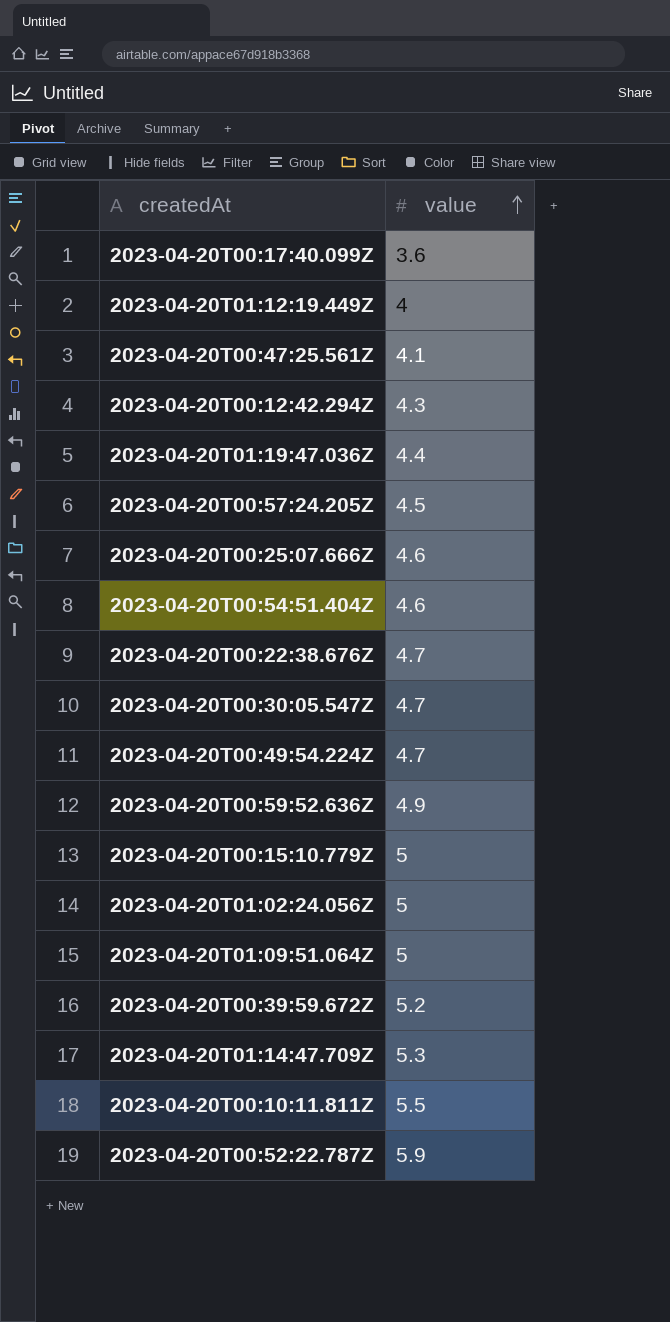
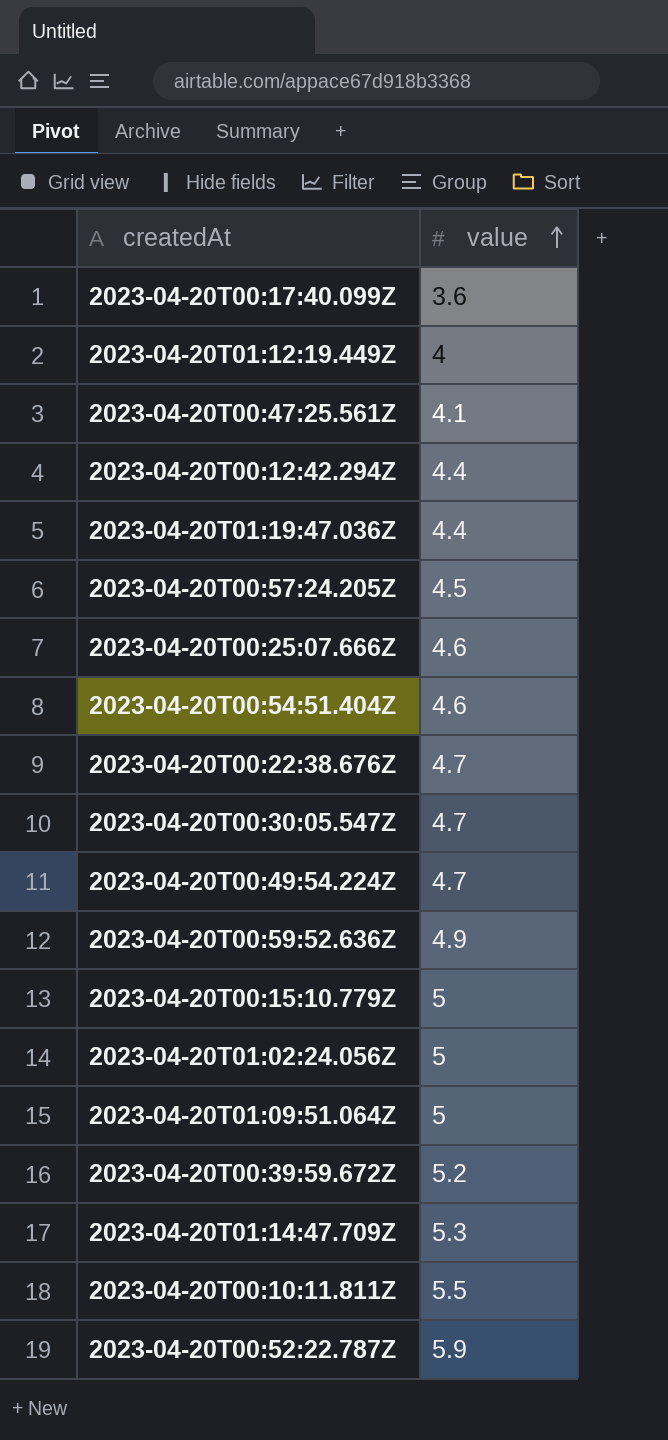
2023-04-20T00:12:42.294Z | value: 4.3 -> 4.4

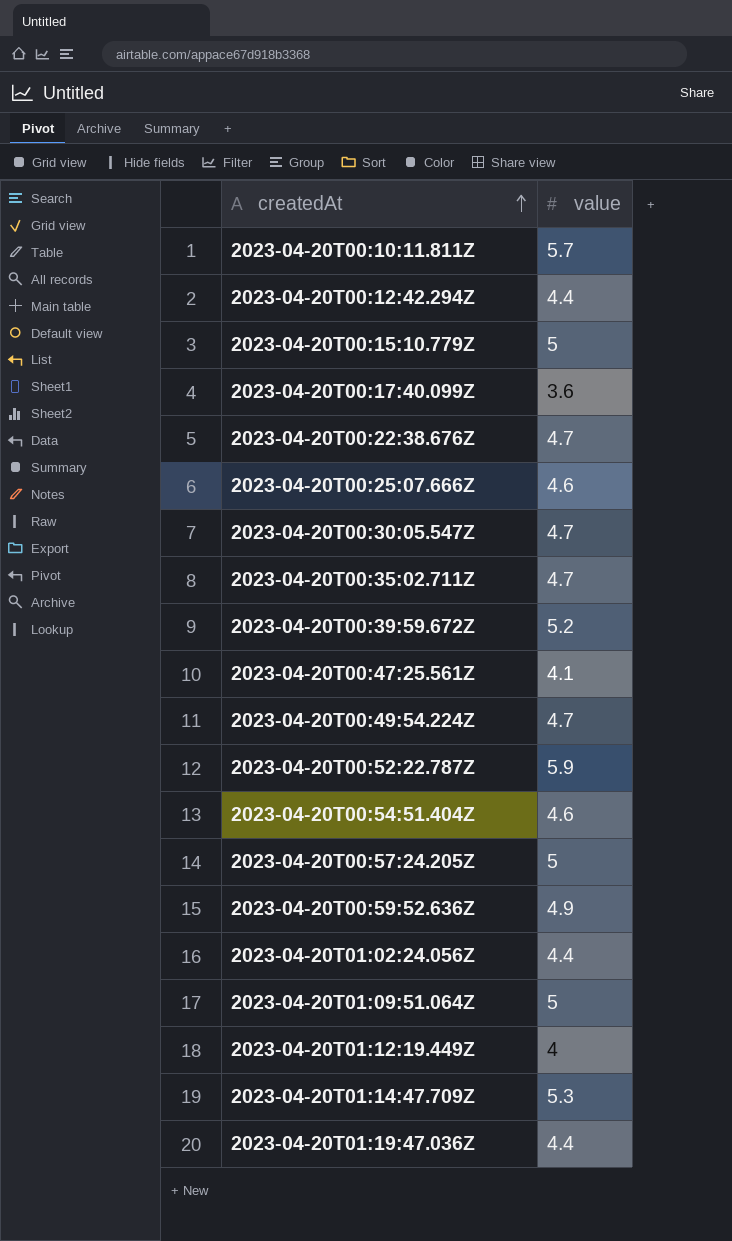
row order: value ascending -> createdAt ascending
2023-04-20T00:10:11.811Z | value: 5.5 -> 5.7
row 2023-04-20T00:35:02.711Z: none -> 4.7
2023-04-20T00:57:24.205Z | value: 4.5 -> 5
2023-04-20T01:02:24.056Z | value: 5 -> 4.4

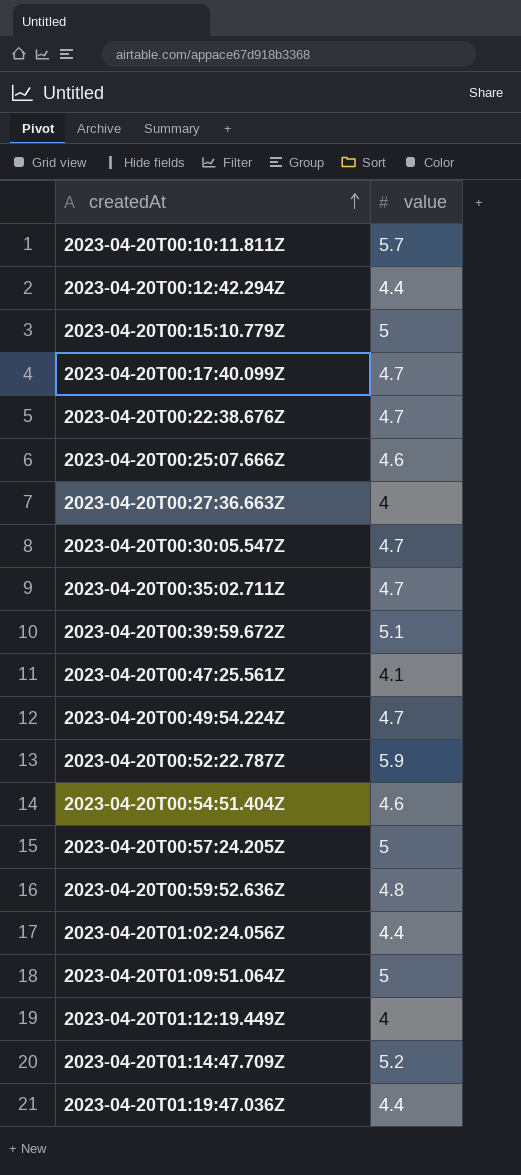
2023-04-20T00:17:40.099Z | value: 3.6 -> 4.7
row 2023-04-20T00:27:36.663Z: none -> 4
2023-04-20T00:39:59.672Z | value: 5.2 -> 5.1
2023-04-20T00:59:52.636Z | value: 4.9 -> 4.8
2023-04-20T01:14:47.709Z | value: 5.3 -> 5.2

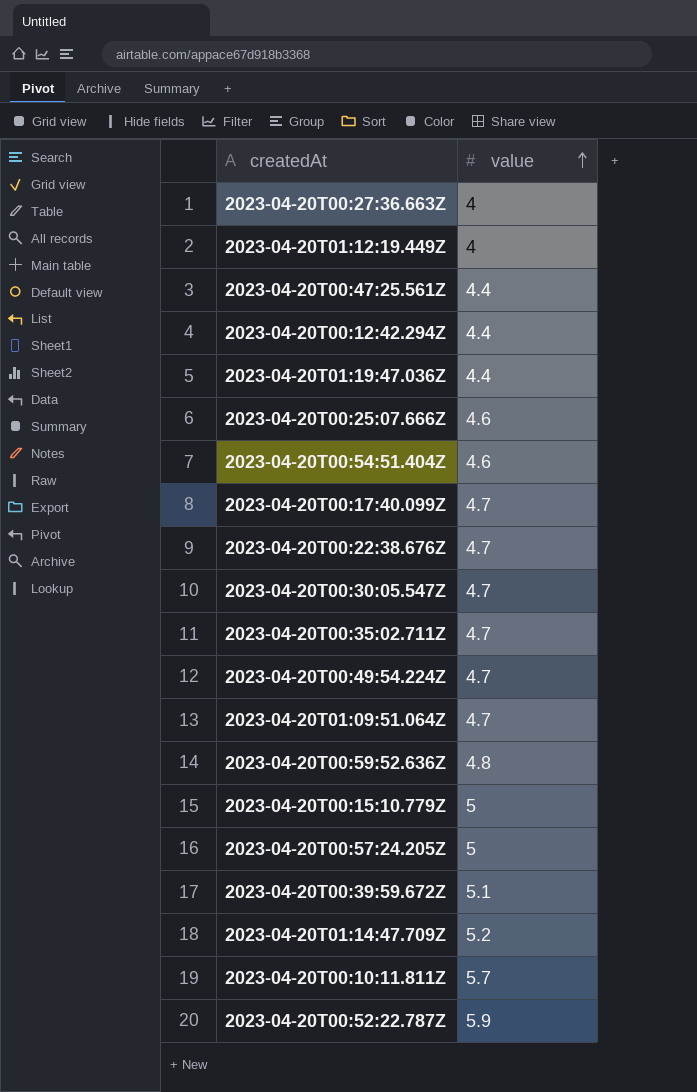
row order: createdAt ascending -> value ascending
row 2023-04-20T01:02:24.056Z: 4.4 -> none
2023-04-20T00:47:25.561Z | value: 4.1 -> 4.4
2023-04-20T01:09:51.064Z | value: 5 -> 4.7

